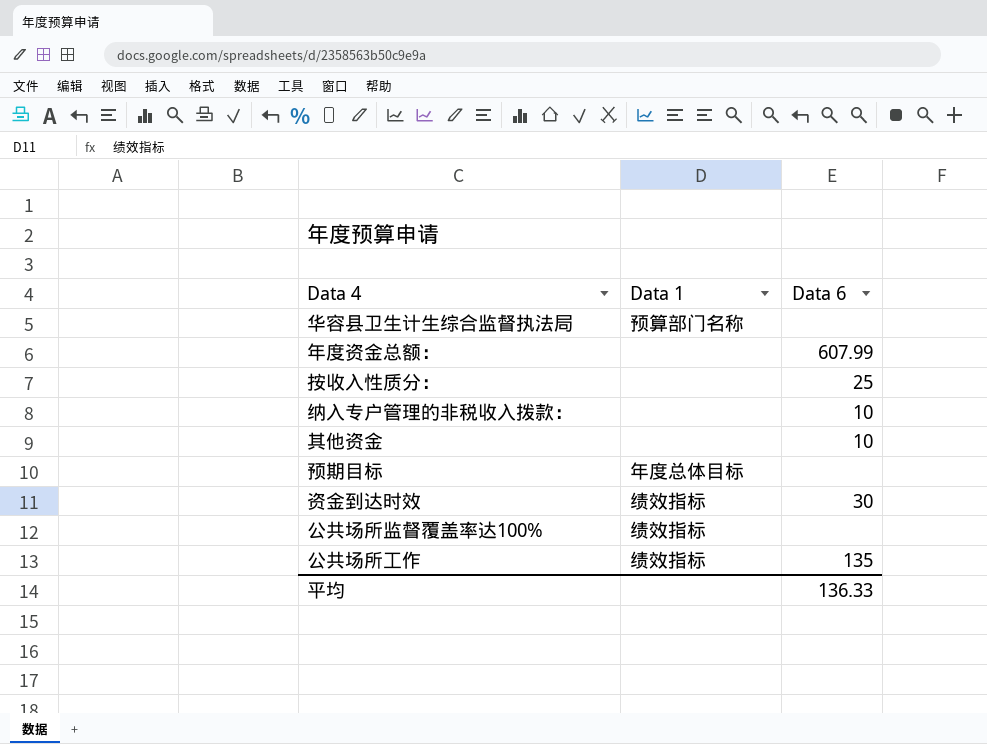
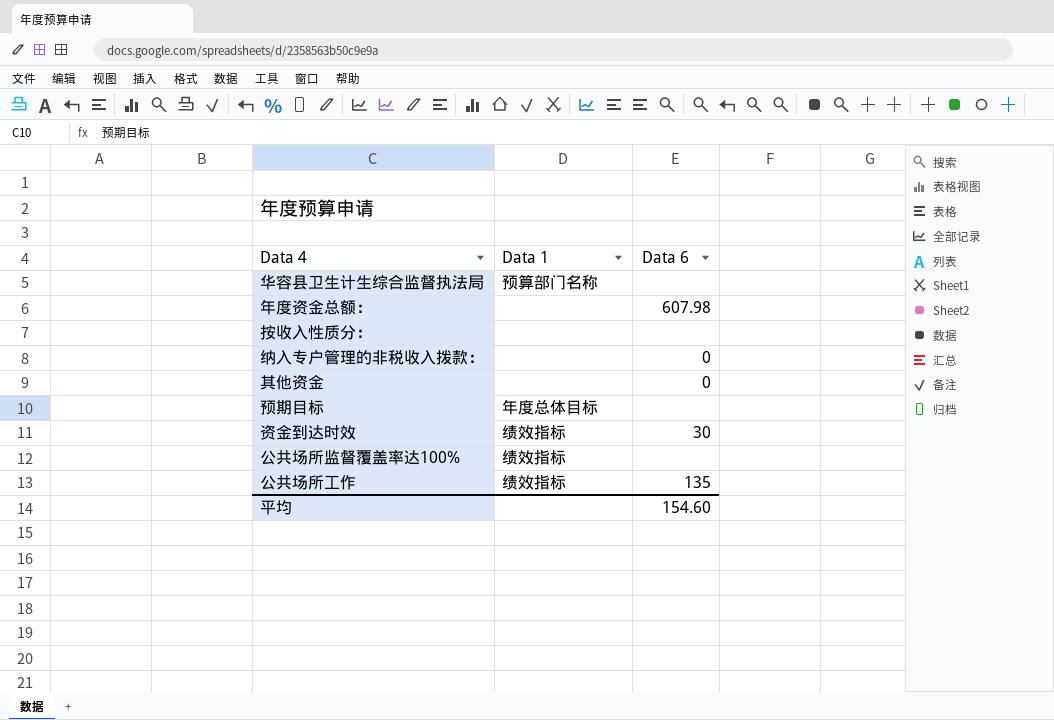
年度资金总额： | Data 6: 607.99 -> 607.98
按收入性质分： | Data 6: 25 -> none
纳入专户管理的非税收入拨款： | Data 6: 10 -> 0
其他资金 | Data 6: 10 -> 0
平均 | Data 6: 136.33 -> 154.60

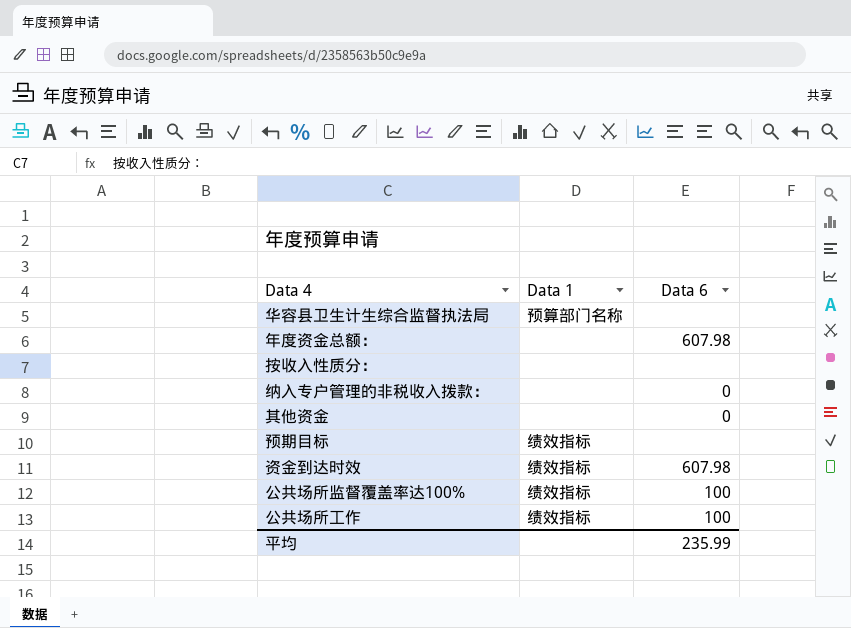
预期目标 | Data 1: 年度总体目标 -> 绩效指标
资金到达时效 | Data 6: 30 -> 607.98
公共场所监督覆盖率达100% | Data 6: none -> 100
公共场所工作 | Data 6: 135 -> 100
平均 | Data 6: 154.60 -> 235.99

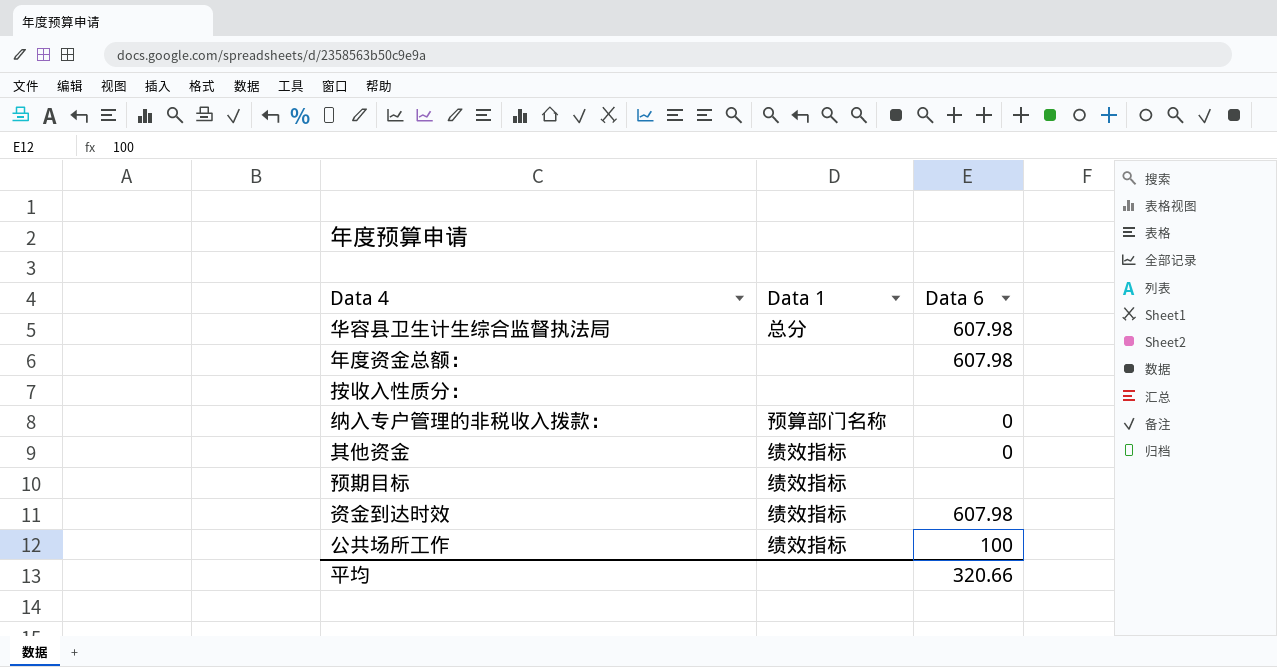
row 公共场所监督覆盖率达100%: 绩效指标 | 100 -> none
华容县卫生计生综合监督执法局 | Data 1: 预算部门名称 -> 总分
华容县卫生计生综合监督执法局 | Data 6: none -> 607.98
纳入专户管理的非税收入拨款： | Data 1: none -> 预算部门名称
其他资金 | Data 1: none -> 绩效指标
平均 | Data 6: 235.99 -> 320.66

